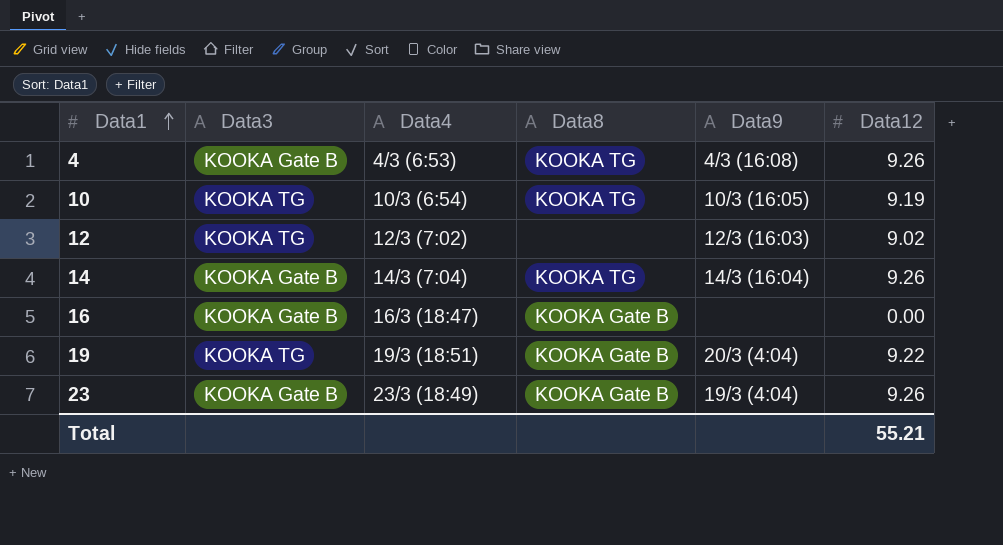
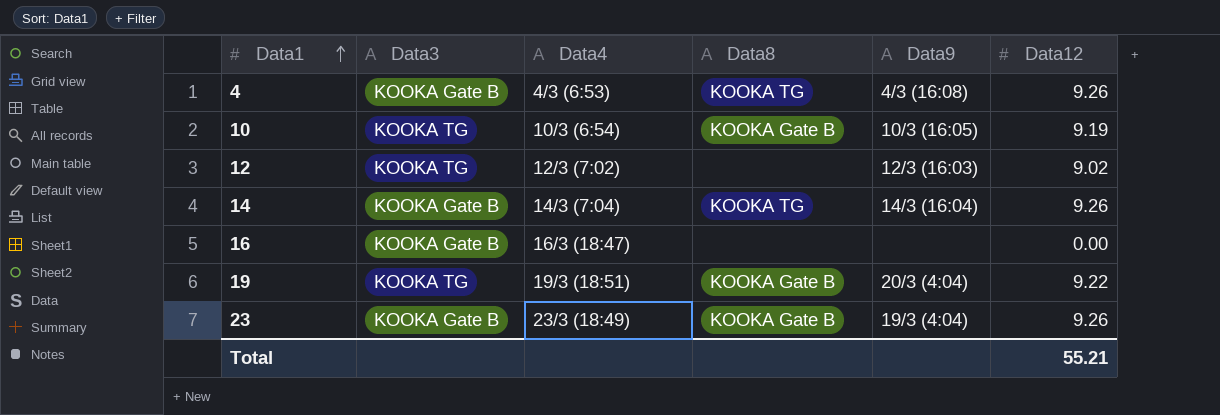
10 | Data8: KOOKA TG -> KOOKA Gate B
16 | Data8: KOOKA Gate B -> none

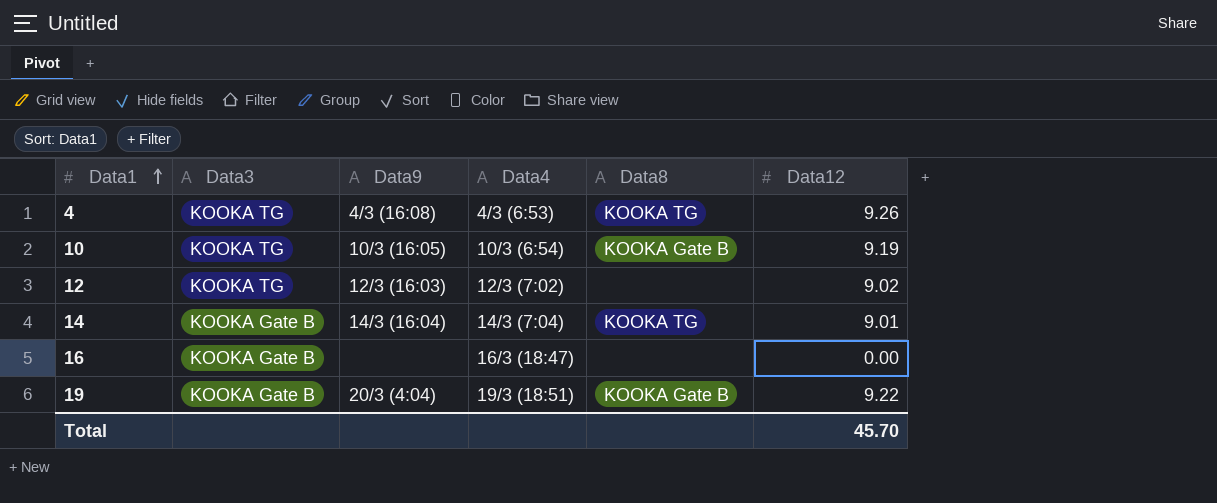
column Data9 | position: 5 -> 3
row 23: KOOKA Gate B | 23/3 (18:49) | KOOKA Gate B | 19/3 (4:04) | 9.26 -> none
4 | Data3: KOOKA Gate B -> KOOKA TG
14 | Data12: 9.26 -> 9.01
19 | Data3: KOOKA TG -> KOOKA Gate B
Total | Data12: 55.21 -> 45.70

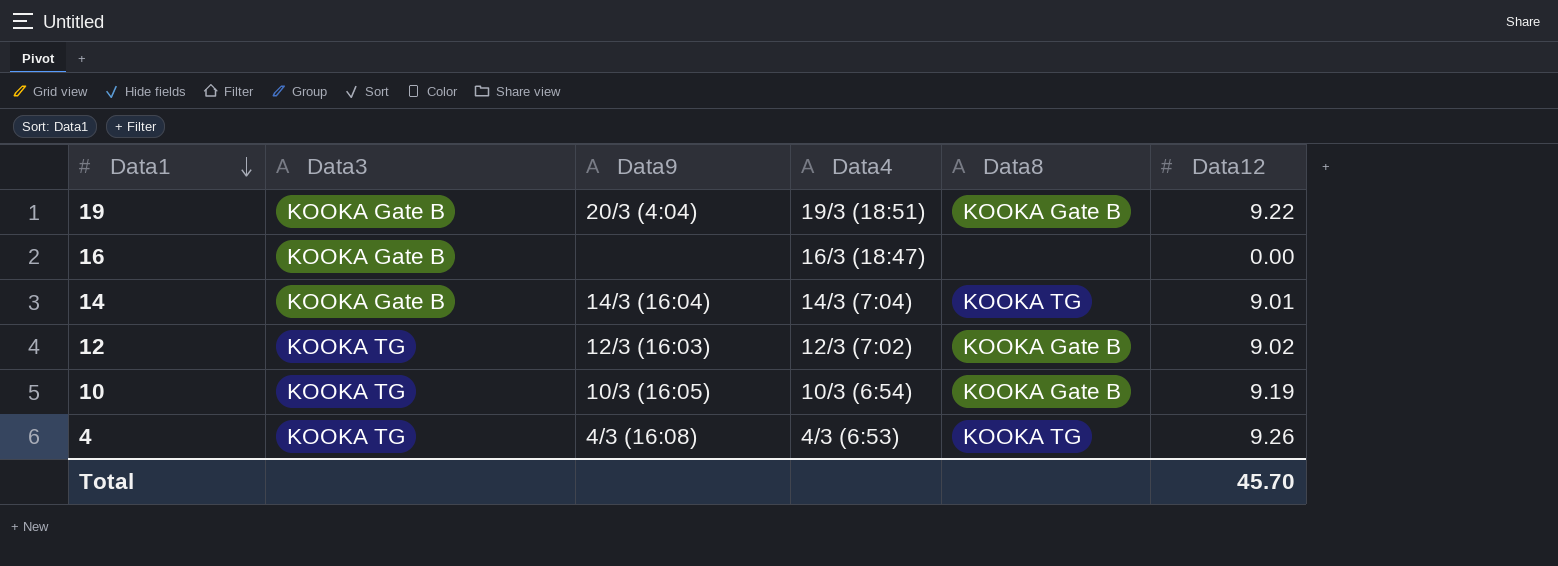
row order: Data1 ascending -> Data1 descending
12 | Data8: none -> KOOKA Gate B

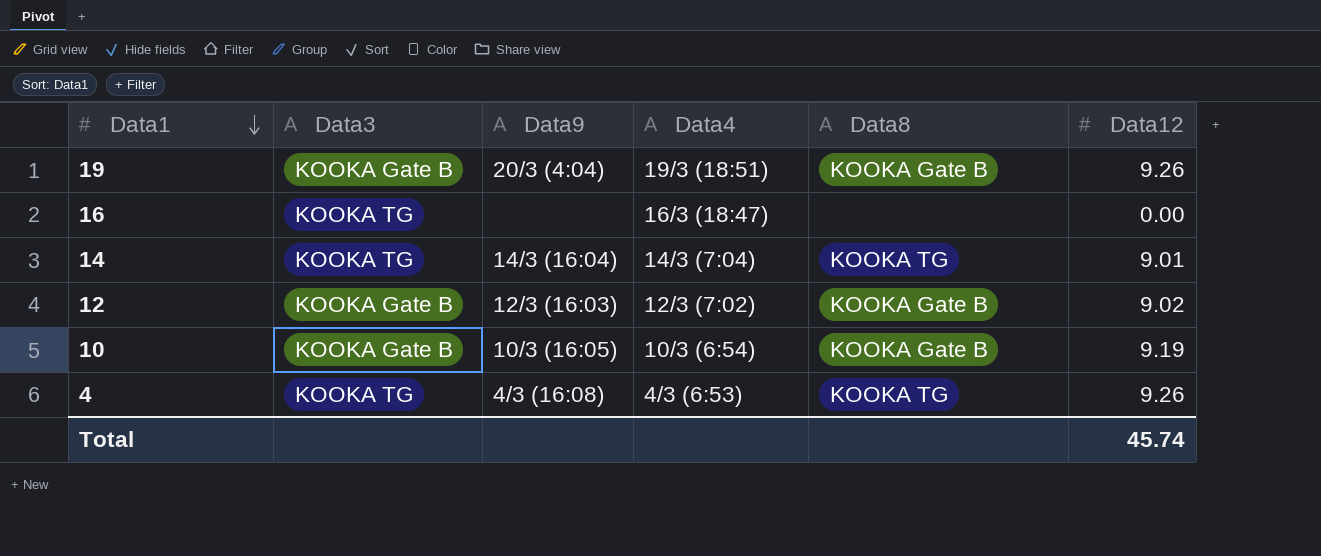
19 | Data12: 9.22 -> 9.26
16 | Data3: KOOKA Gate B -> KOOKA TG
14 | Data3: KOOKA Gate B -> KOOKA TG
12 | Data3: KOOKA TG -> KOOKA Gate B
10 | Data3: KOOKA TG -> KOOKA Gate B
Total | Data12: 45.70 -> 45.74

